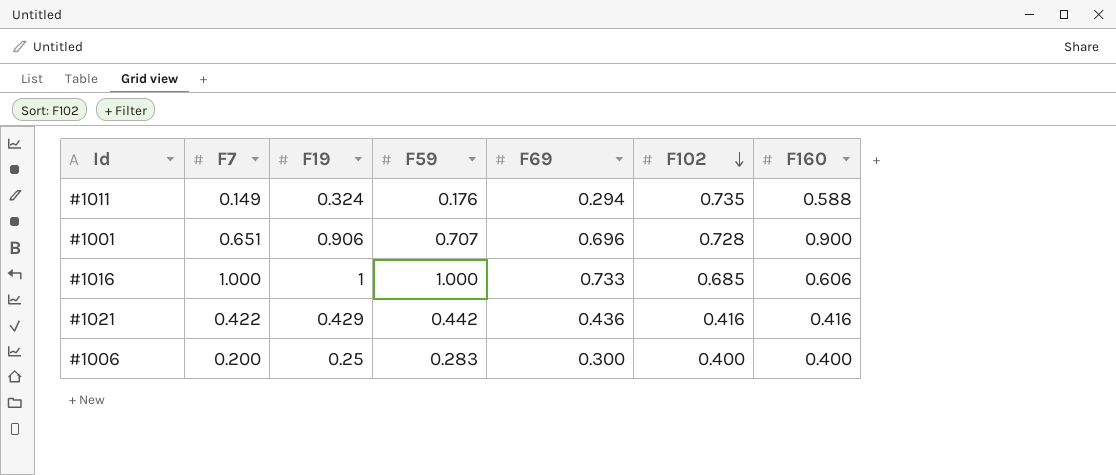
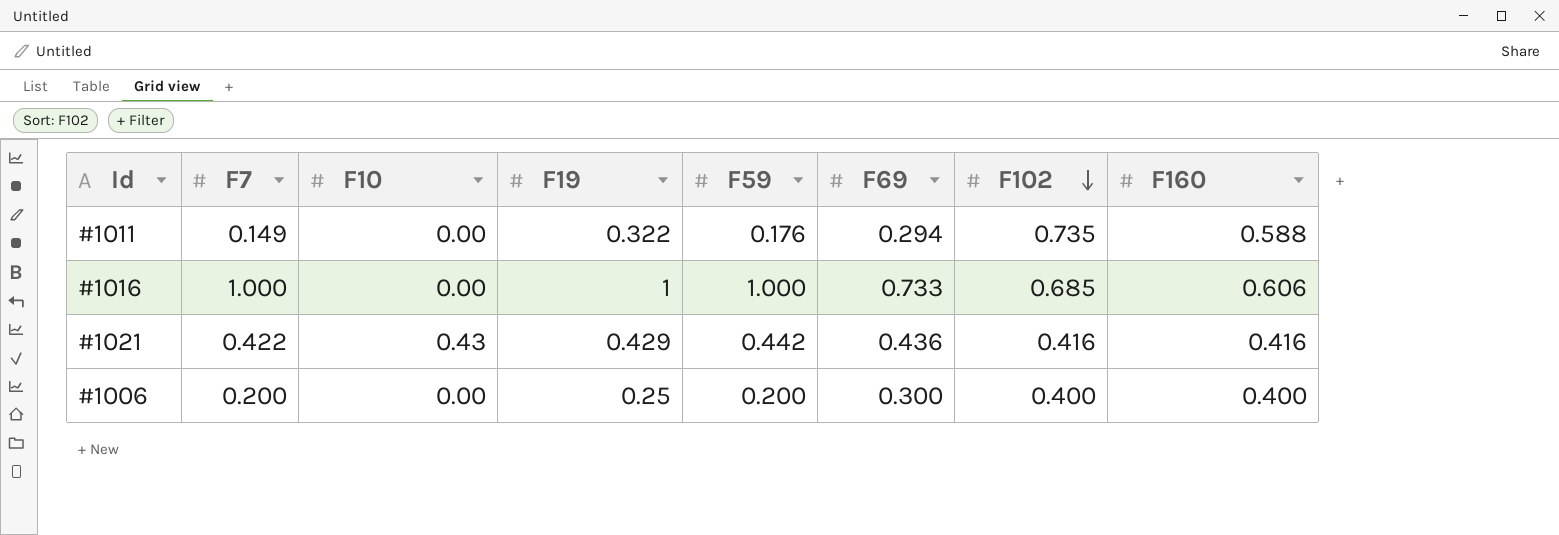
column F10 | position: none -> 3
row #1001: 0.651 | 0.906 | 0.707 | 0.696 | 0.728 | 0.900 -> none
#1011 | F19: 0.324 -> 0.322
#1006 | F59: 0.283 -> 0.200

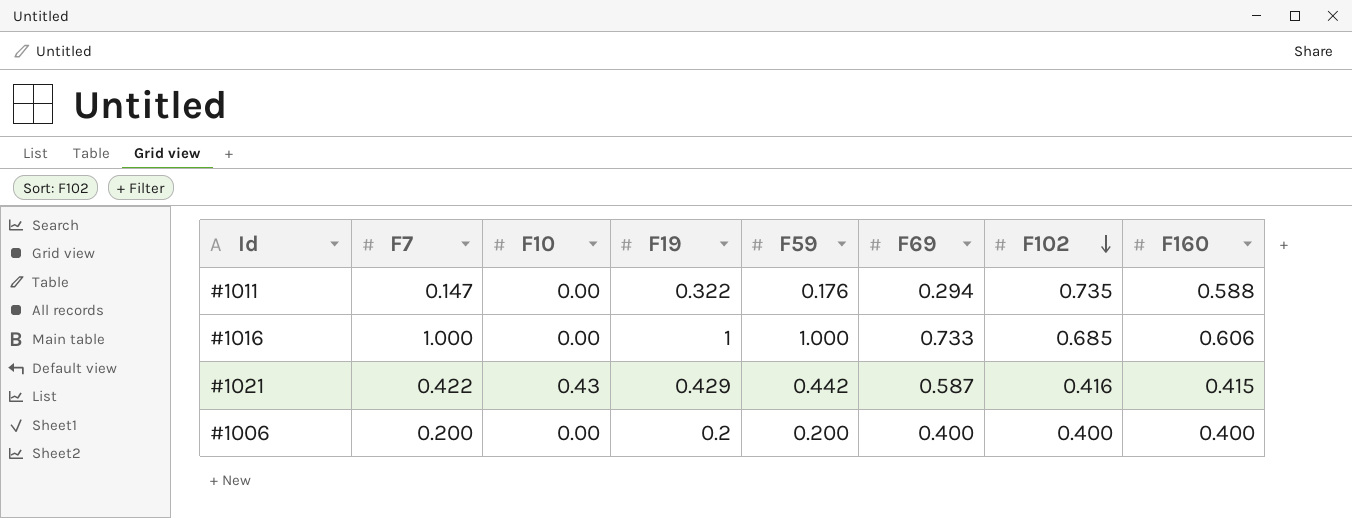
#1011 | F7: 0.149 -> 0.147
#1021 | F69: 0.436 -> 0.587
#1021 | F160: 0.416 -> 0.415
#1006 | F19: 0.25 -> 0.2
#1006 | F69: 0.300 -> 0.400

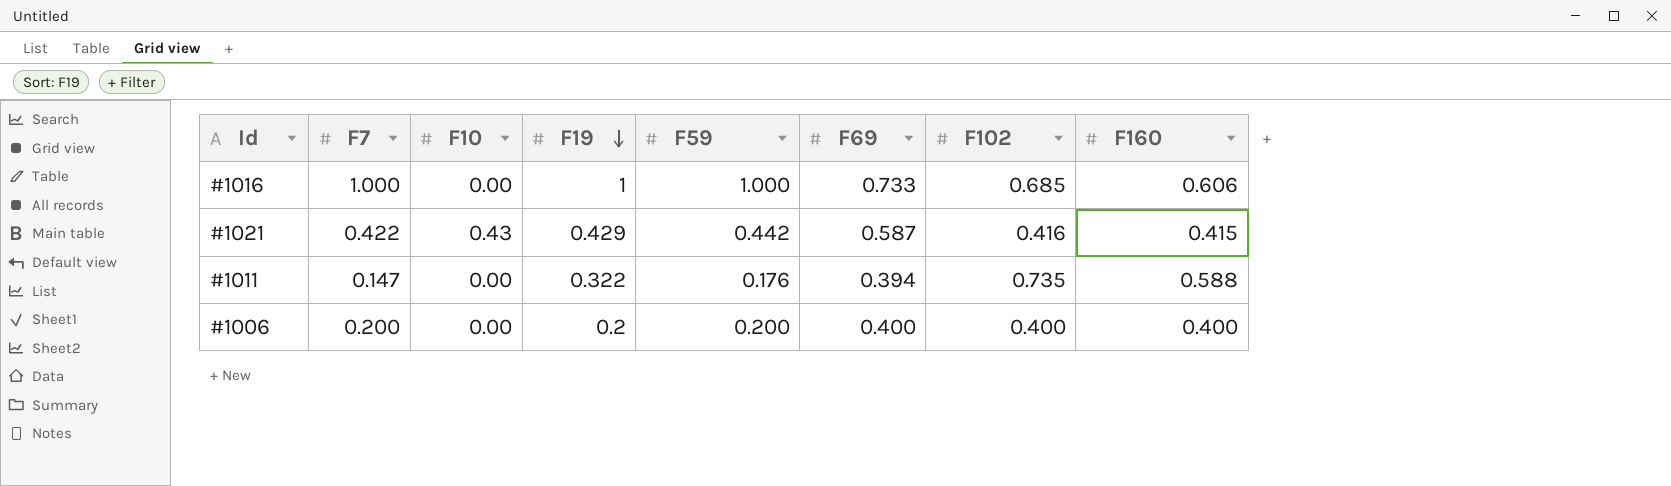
row order: F102 descending -> F19 descending
#1011 | F69: 0.294 -> 0.394

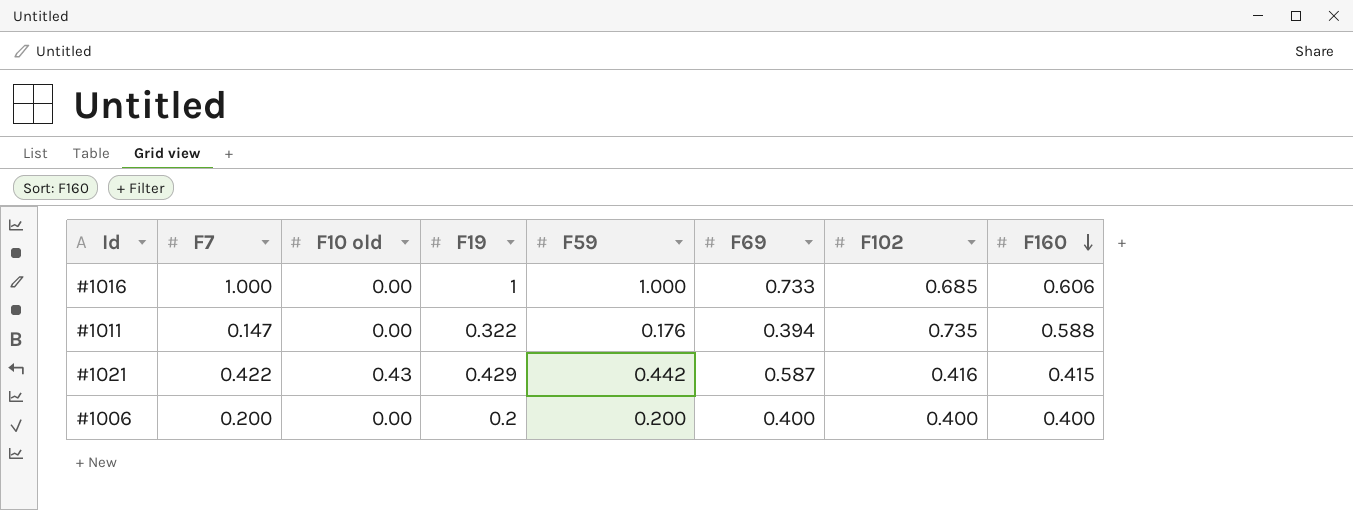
row order: F19 descending -> F160 descending
column name: F10 -> F10 old

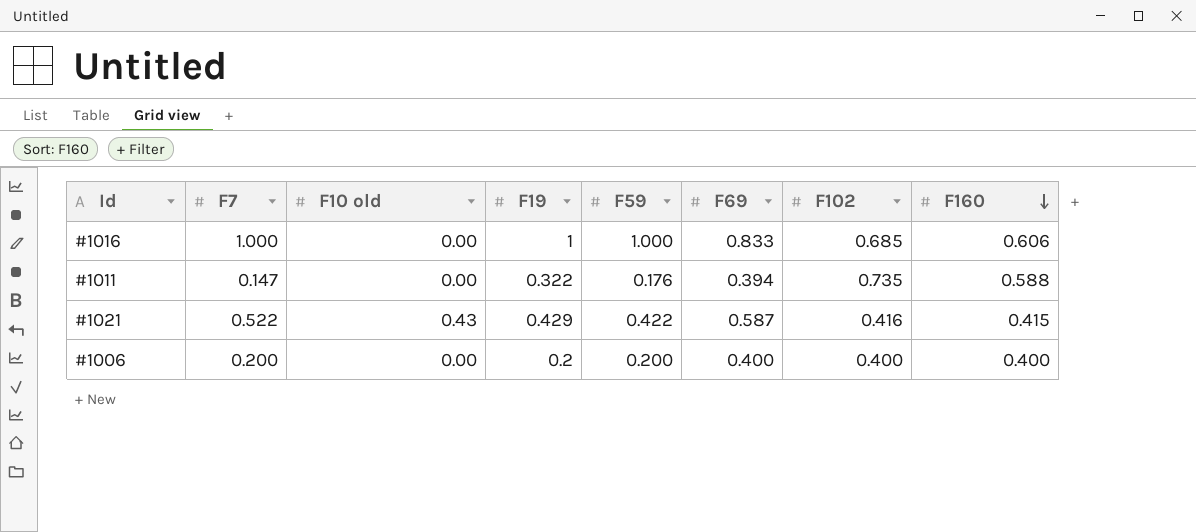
#1016 | F69: 0.733 -> 0.833
#1021 | F7: 0.422 -> 0.522
#1021 | F59: 0.442 -> 0.422

